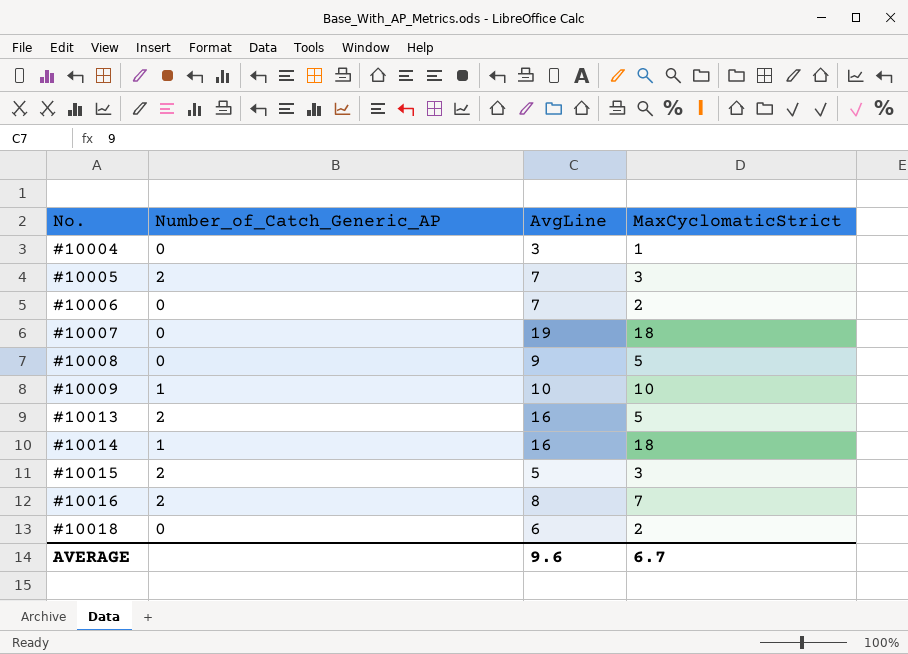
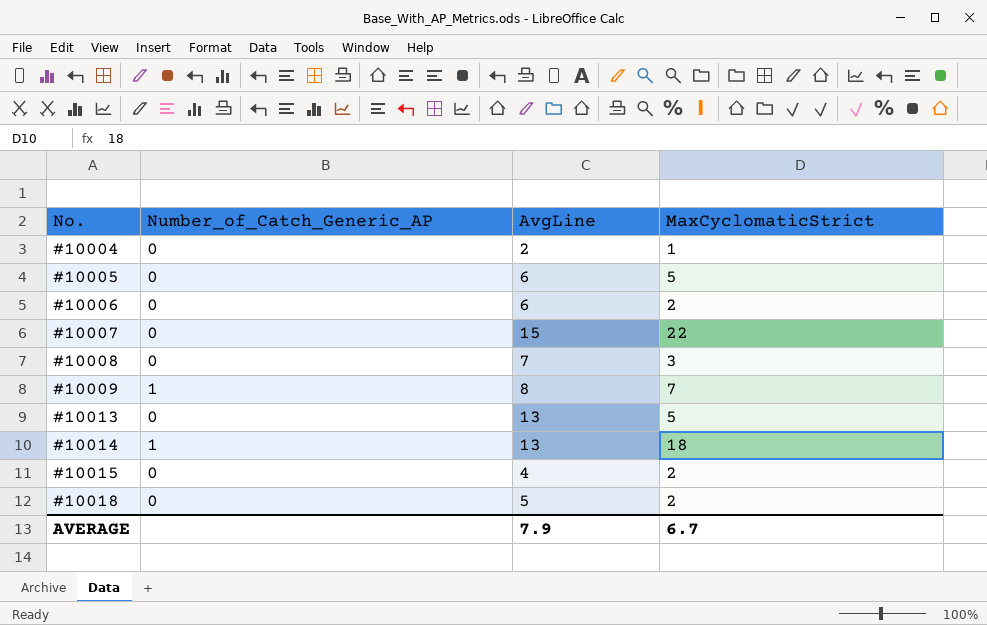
row #10016: 2 | 8 | 7 -> none
#10004 | AvgLine: 3 -> 2
#10005 | Number_of_Catch_Generic_AP: 2 -> 0
#10005 | AvgLine: 7 -> 6
#10005 | MaxCyclomaticStrict: 3 -> 5
#10006 | AvgLine: 7 -> 6
#10007 | AvgLine: 19 -> 15
#10007 | MaxCyclomaticStrict: 18 -> 22
#10008 | AvgLine: 9 -> 7
#10008 | MaxCyclomaticStrict: 5 -> 3
#10009 | AvgLine: 10 -> 8
#10009 | MaxCyclomaticStrict: 10 -> 7
#10013 | Number_of_Catch_Generic_AP: 2 -> 0
#10013 | AvgLine: 16 -> 13
#10014 | AvgLine: 16 -> 13
#10015 | Number_of_Catch_Generic_AP: 2 -> 0
#10015 | AvgLine: 5 -> 4
#10015 | MaxCyclomaticStrict: 3 -> 2
#10018 | AvgLine: 6 -> 5
AVERAGE | AvgLine: 9.6 -> 7.9

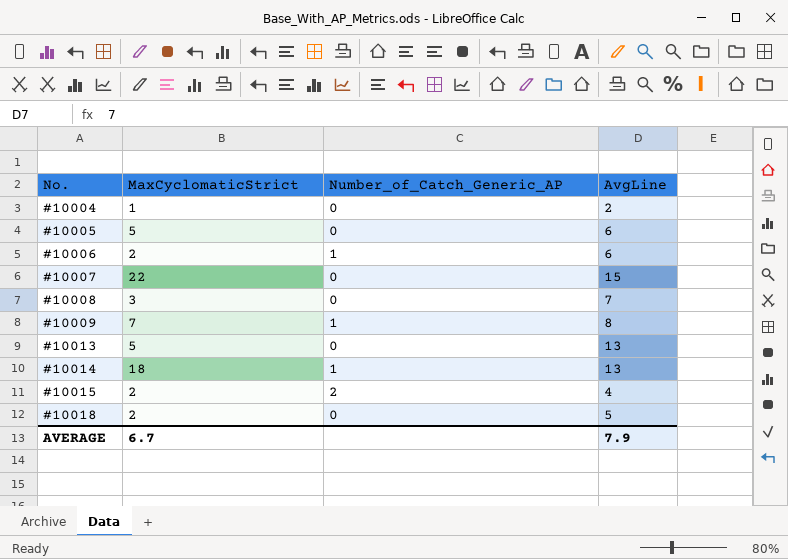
column MaxCyclomaticStrict | position: 4 -> 2
#10006 | Number_of_Catch_Generic_AP: 0 -> 1
#10015 | Number_of_Catch_Generic_AP: 0 -> 2

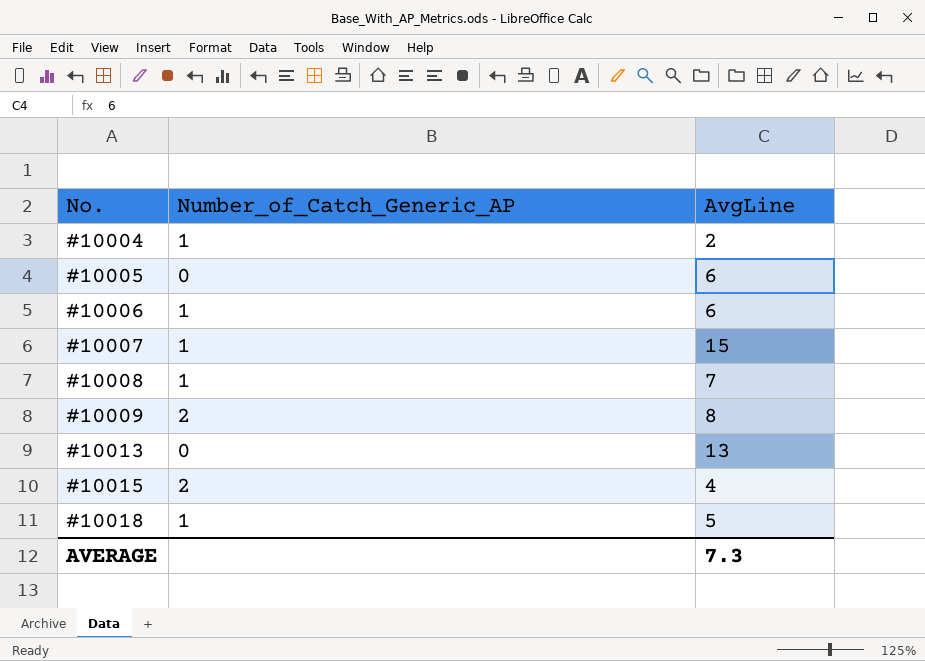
column MaxCyclomaticStrict | position: 2 -> none
row #10014: 18 | 1 | 13 -> none
#10004 | Number_of_Catch_Generic_AP: 0 -> 1
#10007 | Number_of_Catch_Generic_AP: 0 -> 1
#10008 | Number_of_Catch_Generic_AP: 0 -> 1
#10009 | Number_of_Catch_Generic_AP: 1 -> 2
#10018 | Number_of_Catch_Generic_AP: 0 -> 1
AVERAGE | AvgLine: 7.9 -> 7.3

